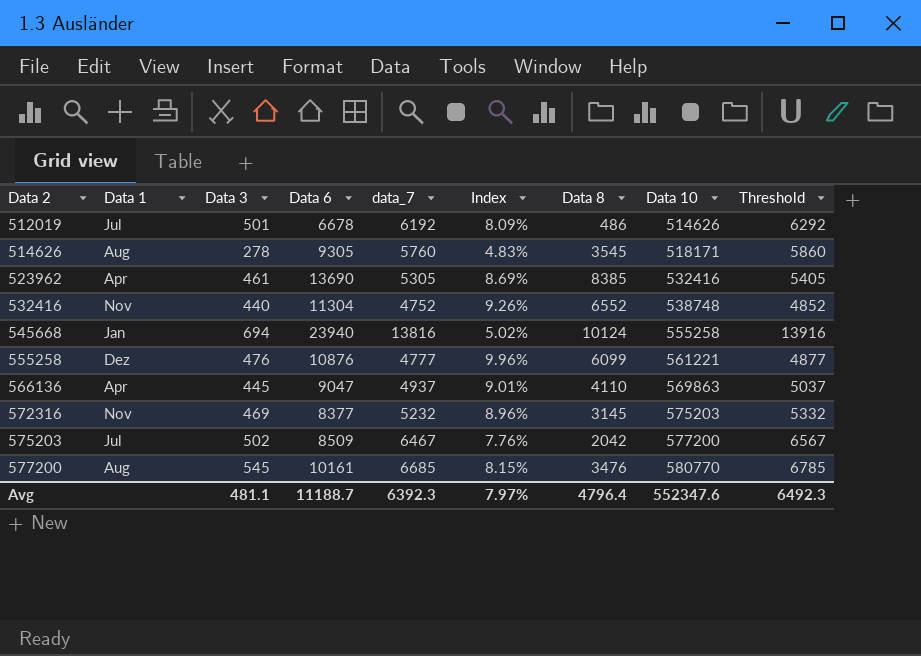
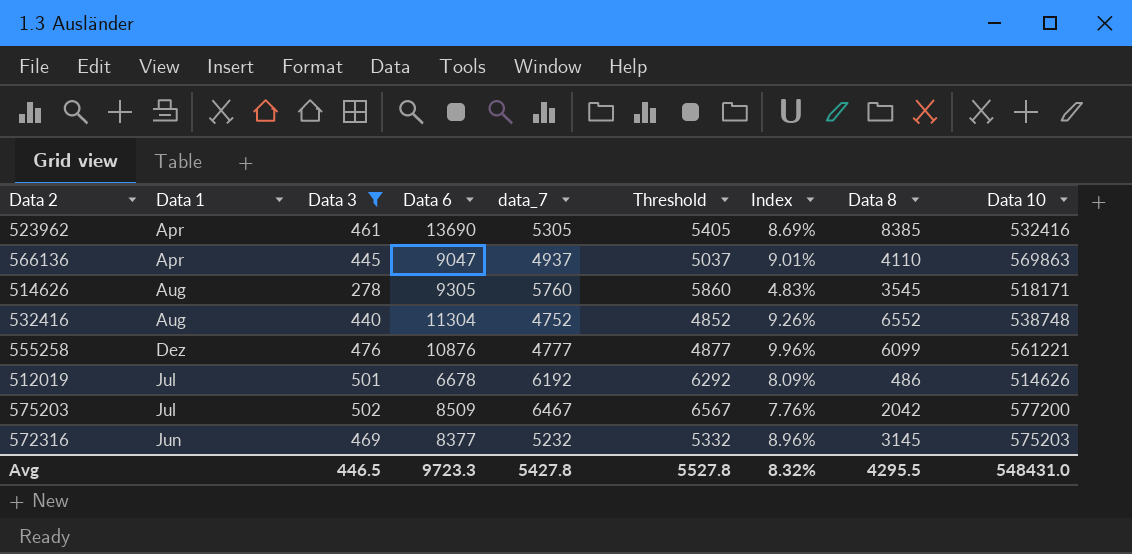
filter: none -> Data 3 <= 502
row order: Data 2 ascending -> Data 1 ascending
column Threshold | position: 9 -> 6
532416 | Data 1: Nov -> Aug
572316 | Data 1: Nov -> Jun
Avg | Data 3: 481.1 -> 446.5
Avg | Data 6: 11188.7 -> 9723.3
Avg | data_7: 6392.3 -> 5427.8
Avg | Threshold: 6492.3 -> 5527.8
Avg | Index: 7.97% -> 8.32%
Avg | Data 8: 4796.4 -> 4295.5
Avg | Data 10: 552347.6 -> 548431.0

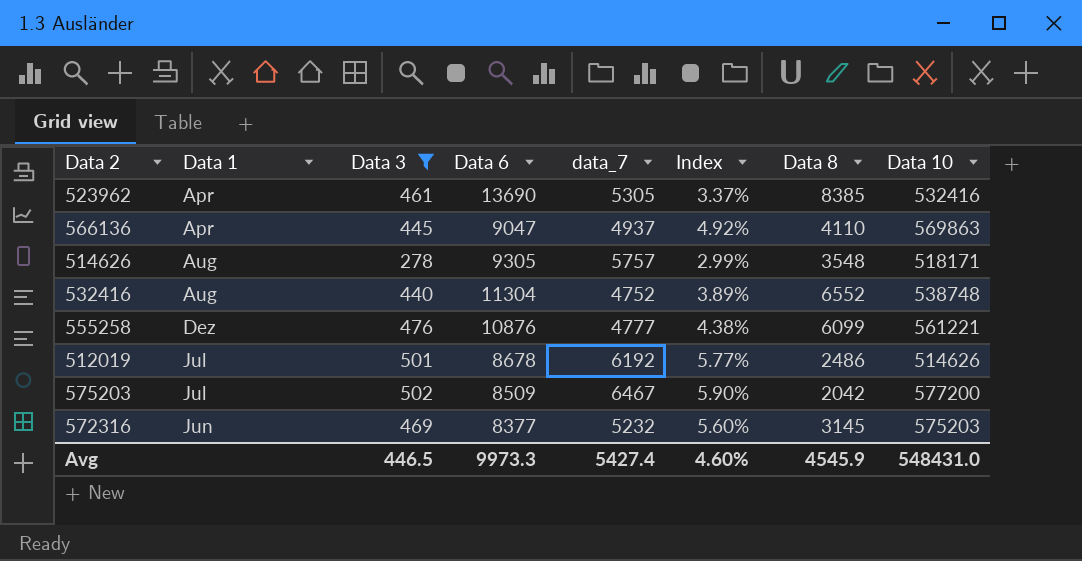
column Threshold | formula: [data_7] + 100 -> none
column Index | formula: [Data 3] / [data_7] -> [Data 3] / [Data 6]
514626 | data_7: 5760 -> 5757
514626 | Data 8: 3545 -> 3548
512019 | Data 6: 6678 -> 8678
512019 | Data 8: 486 -> 2486
Avg | Data 6: 9723.3 -> 9973.3
Avg | data_7: 5427.8 -> 5427.4
Avg | Index: 8.32% -> 4.60%
Avg | Data 8: 4295.5 -> 4545.9

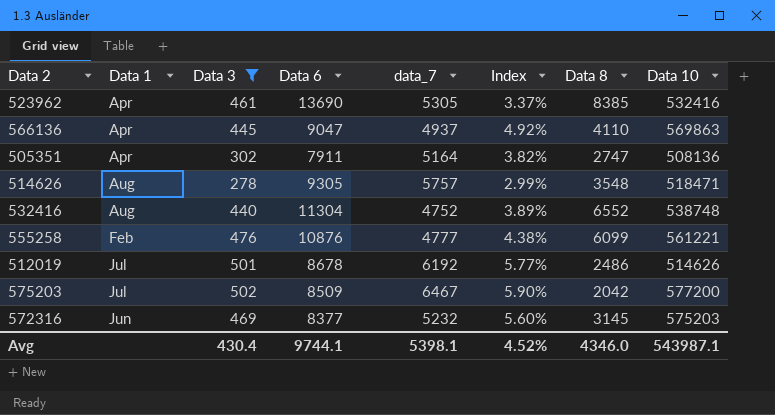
row 505351: none -> Apr | 302 | 7911 | 5164 | 3.82% | 2747 | 508136
514626 | Data 10: 518171 -> 518471
555258 | Data 1: Dez -> Feb
Avg | Data 3: 446.5 -> 430.4
Avg | Data 6: 9973.3 -> 9744.1
Avg | data_7: 5427.4 -> 5398.1
Avg | Index: 4.60% -> 4.52%
Avg | Data 8: 4545.9 -> 4346.0
Avg | Data 10: 548431.0 -> 543987.1

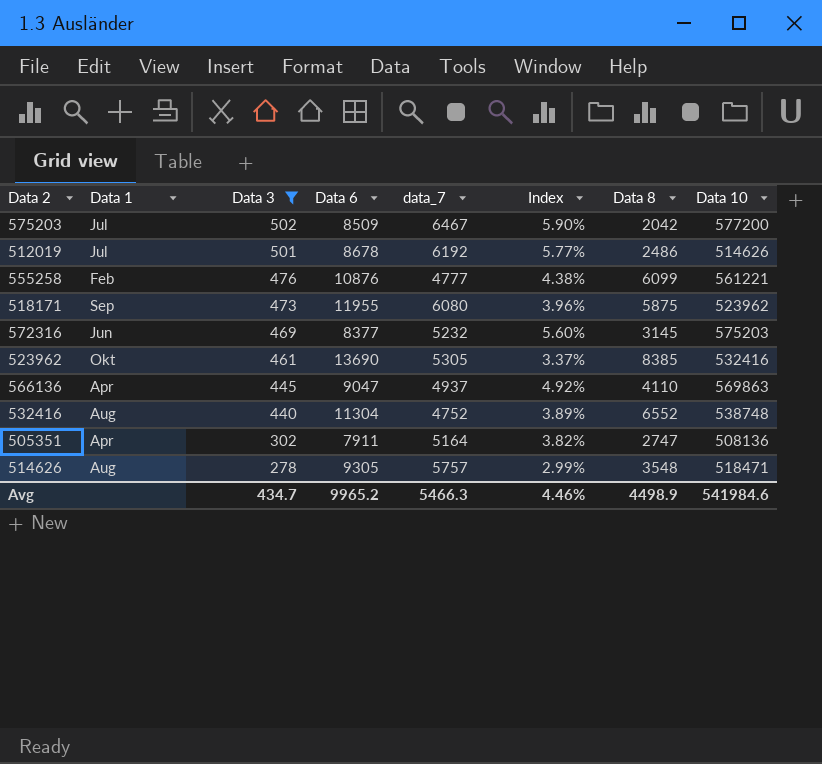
row order: Data 1 ascending -> Data 3 descending
row 518171: none -> Sep | 473 | 11955 | 6080 | 3.96% | 5875 | 523962
523962 | Data 1: Apr -> Okt
Avg | Data 3: 430.4 -> 434.7
Avg | Data 6: 9744.1 -> 9965.2
Avg | data_7: 5398.1 -> 5466.3
Avg | Index: 4.52% -> 4.46%
Avg | Data 8: 4346.0 -> 4498.9
Avg | Data 10: 543987.1 -> 541984.6

